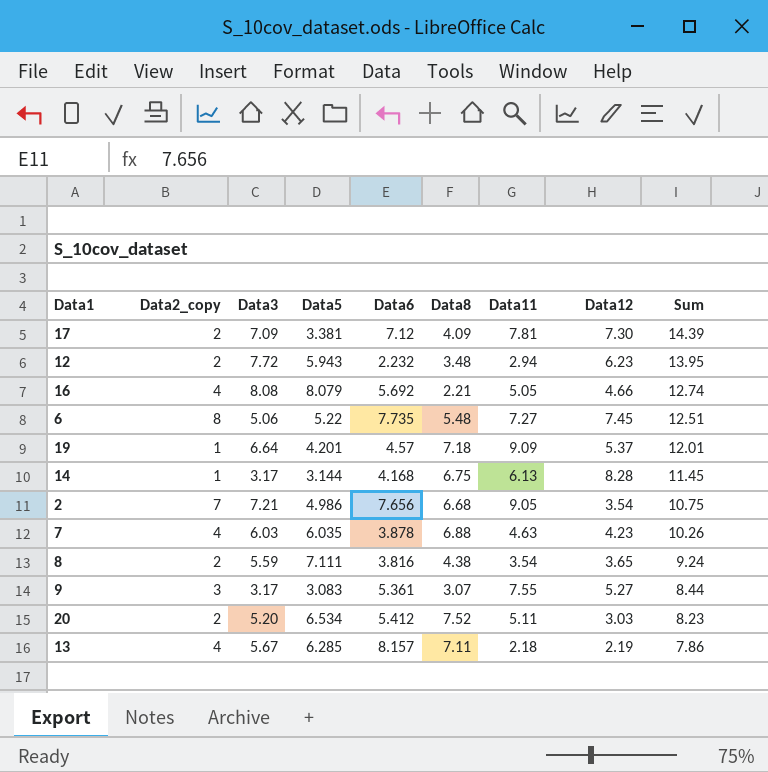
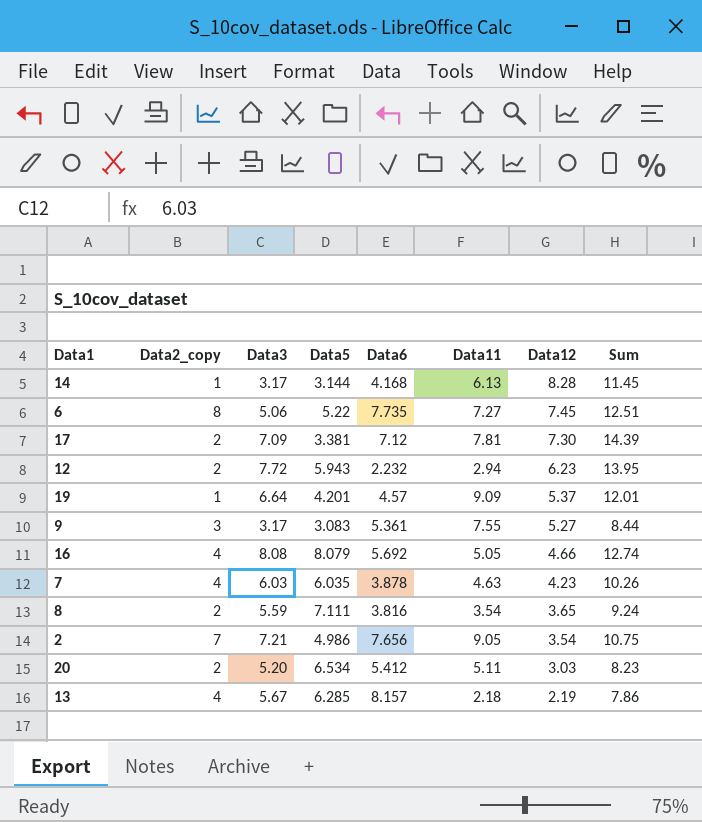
row order: Sum descending -> Data12 descending
column Data8 | position: 6 -> none

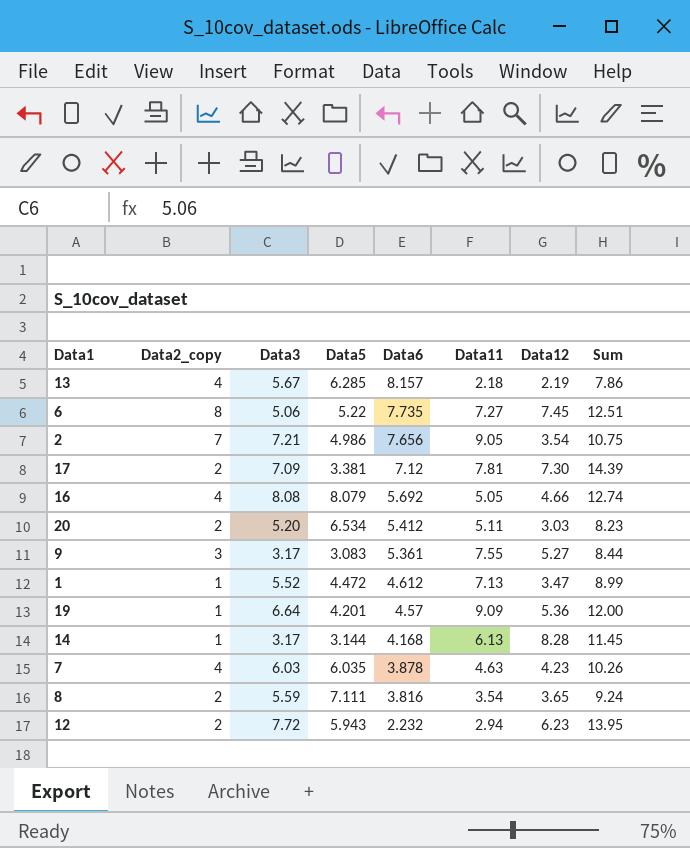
row order: Data12 descending -> Data6 descending
row 1: none -> 1 | 5.52 | 4.472 | 4.612 | 7.13 | 3.47 | 8.99
19 | Data12: 5.37 -> 5.36
19 | Sum: 12.01 -> 12.00

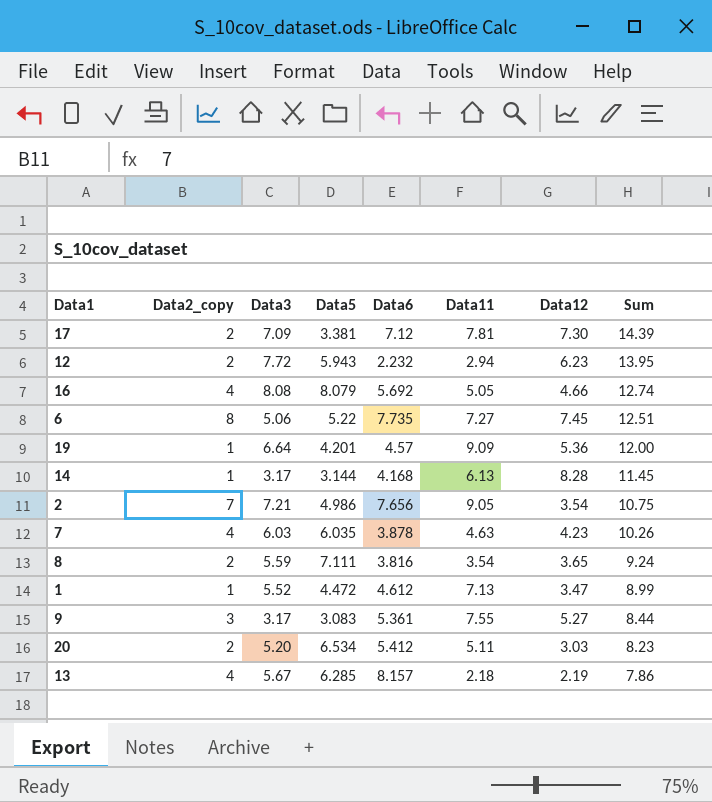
row order: Data6 descending -> Sum descending

